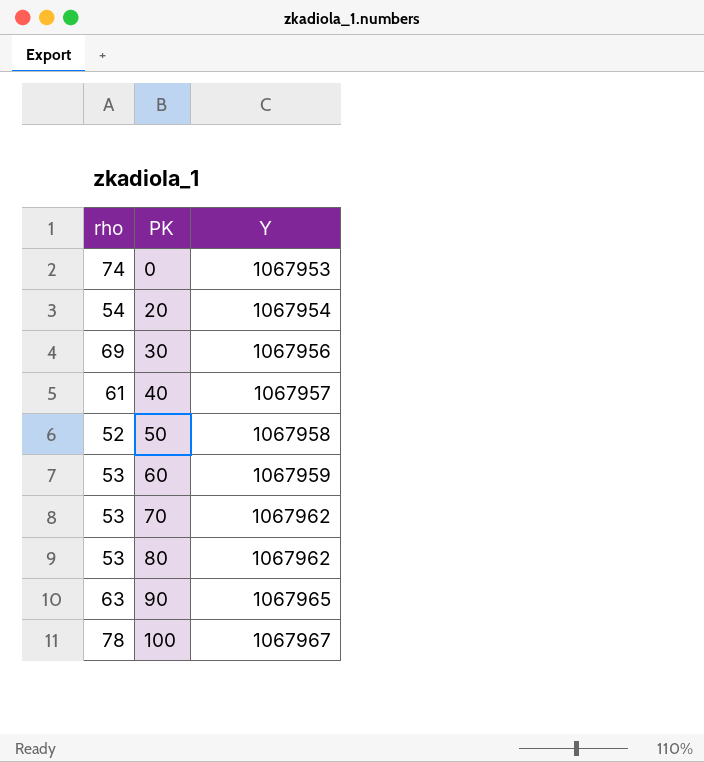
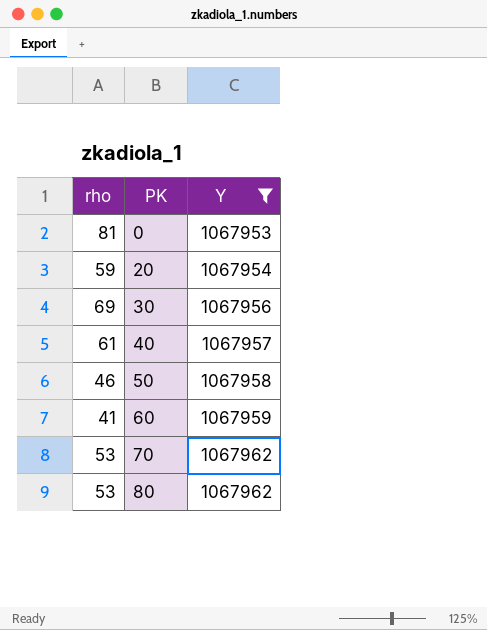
filter: none -> Y <= 1067962
0 | rho: 74 -> 81
20 | rho: 54 -> 59
50 | rho: 52 -> 46
60 | rho: 53 -> 41

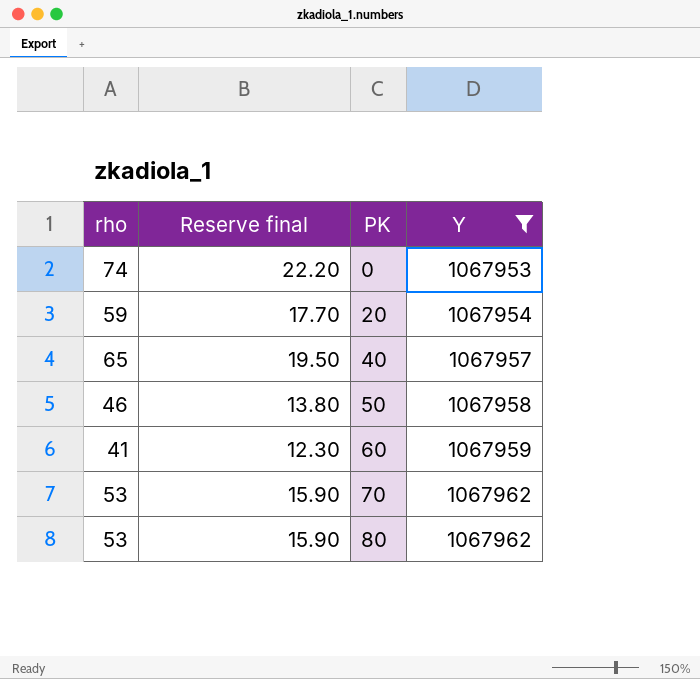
column Reserve final | formula: none -> [rho] * 0.3
row 30: 69 | 1067956 -> none
0 | rho: 81 -> 74
40 | rho: 61 -> 65

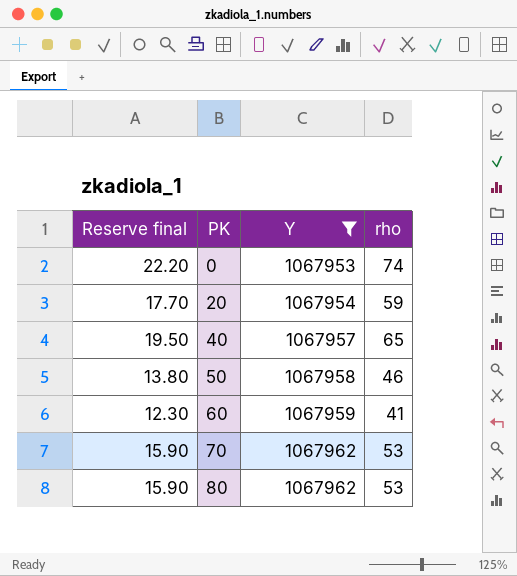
column rho | position: 1 -> 4

